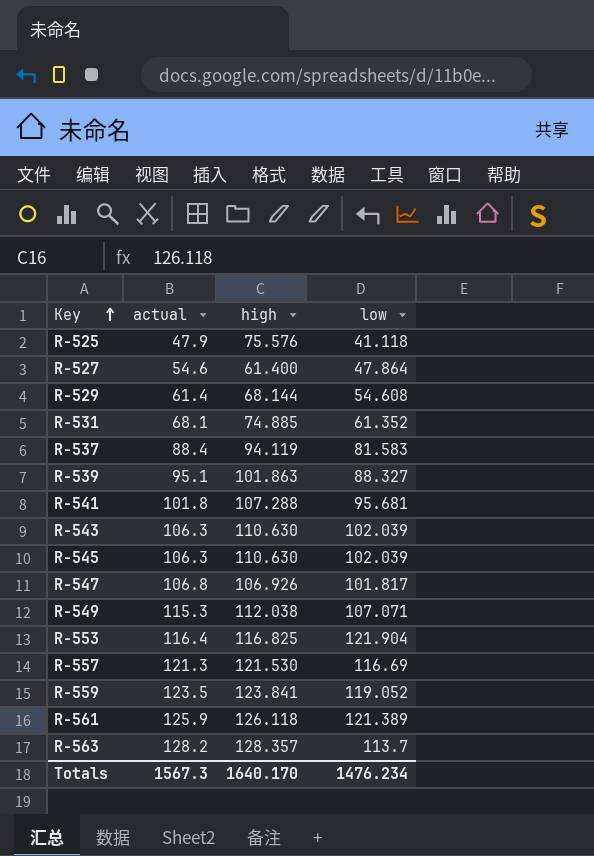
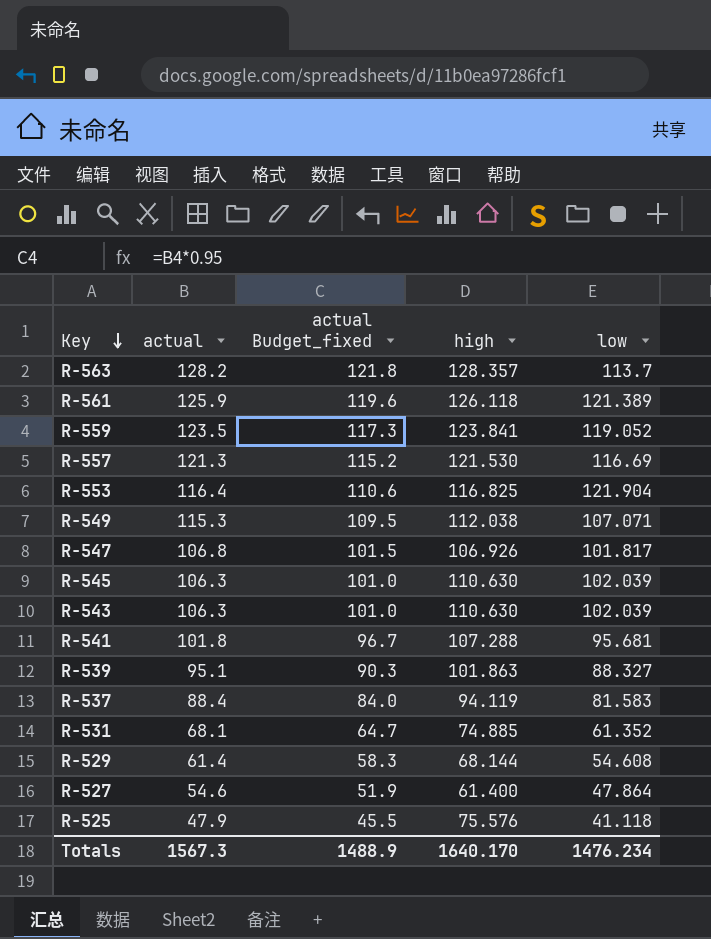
row order: Key ascending -> Key descending
column actual Budget_fixed | formula: none -> [actual] * 0.95

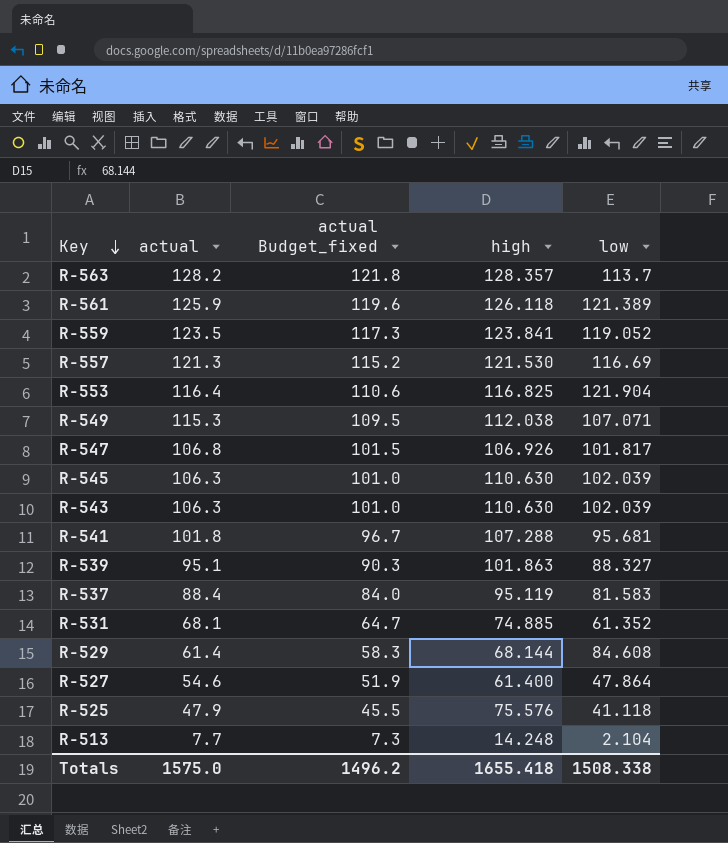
R-537 | high: 94.119 -> 95.119
R-529 | low: 54.608 -> 84.608
row R-513: none -> 7.7 | 7.3 | 14.248 | 2.104
Totals | actual: 1567.3 -> 1575.0
Totals | actual Budget_fixed: 1488.9 -> 1496.2
Totals | high: 1640.170 -> 1655.418
Totals | low: 1476.234 -> 1508.338

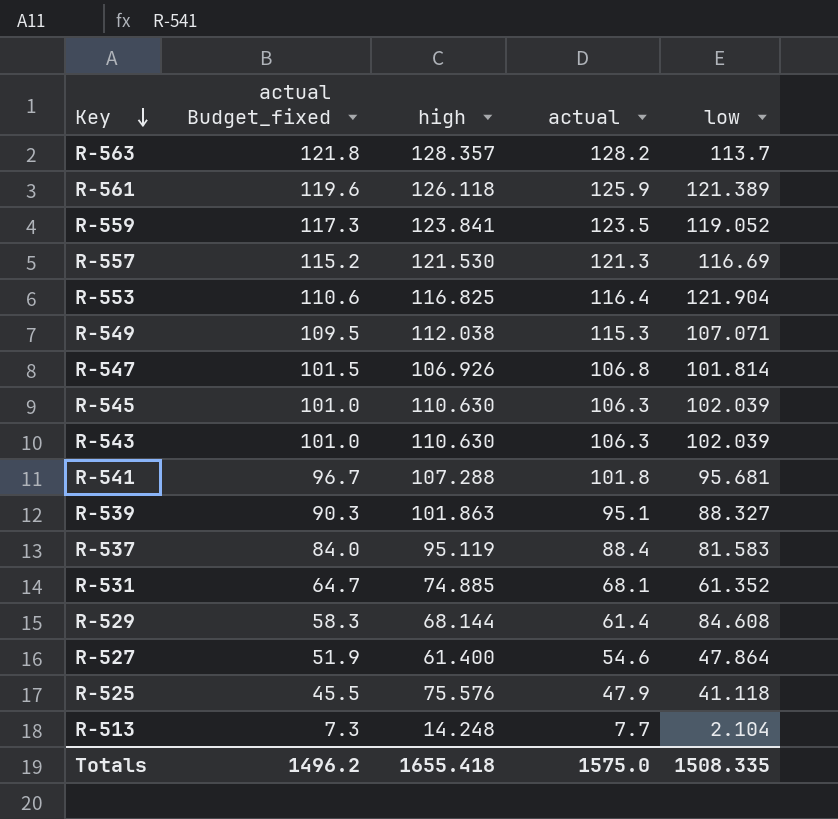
column actual | position: 2 -> 4
R-547 | low: 101.817 -> 101.814
Totals | low: 1508.338 -> 1508.335

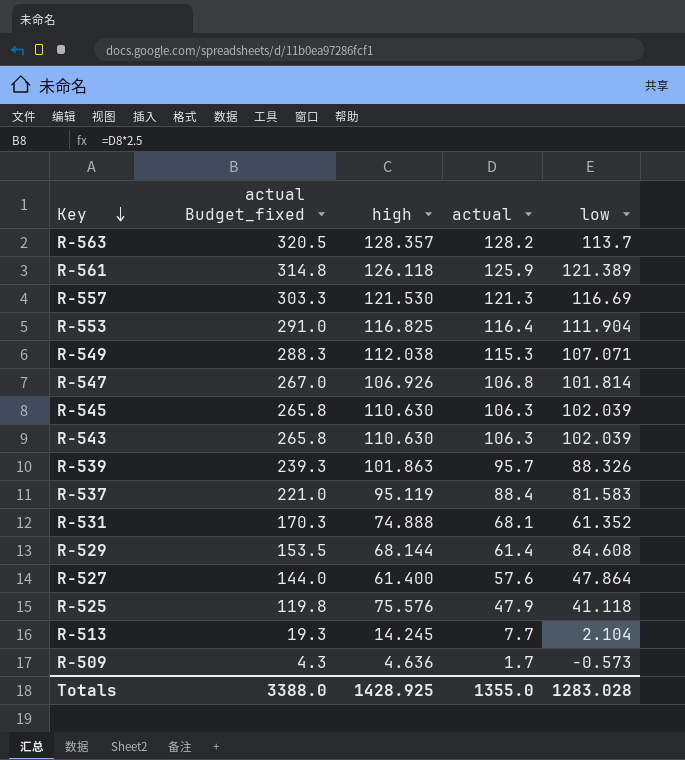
column actual Budget_fixed | formula: [actual] * 0.95 -> [actual] * 2.5
row R-559: 117.3 | 123.841 | 123.5 | 119.052 -> none
row R-541: 96.7 | 107.288 | 101.8 | 95.681 -> none
R-553 | low: 121.904 -> 111.904
R-539 | actual: 95.1 -> 95.7
R-539 | low: 88.327 -> 88.326
R-531 | high: 74.885 -> 74.888
R-527 | actual: 54.6 -> 57.6
R-513 | high: 14.248 -> 14.245
row R-509: none -> 4.3 | 4.636 | 1.7 | -0.573
Totals | actual Budget_fixed: 1496.2 -> 3388.0
Totals | high: 1655.418 -> 1428.925
Totals | actual: 1575.0 -> 1355.0
Totals | low: 1508.335 -> 1283.028

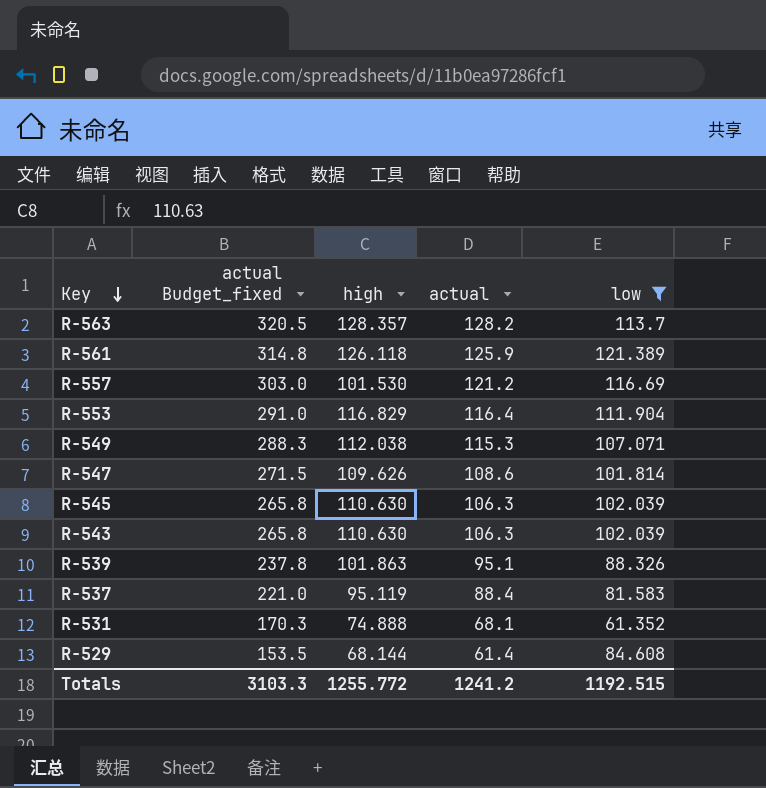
filter: none -> low >= 61.352
R-557 | actual Budget_fixed: 303.3 -> 303.0
R-557 | high: 121.530 -> 101.530
R-557 | actual: 121.3 -> 121.2
R-553 | high: 116.825 -> 116.829
R-547 | actual Budget_fixed: 267.0 -> 271.5
R-547 | high: 106.926 -> 109.626
R-547 | actual: 106.8 -> 108.6
R-539 | actual Budget_fixed: 239.3 -> 237.8
R-539 | actual: 95.7 -> 95.1
Totals | actual Budget_fixed: 3388.0 -> 3103.3
Totals | high: 1428.925 -> 1255.772
Totals | actual: 1355.0 -> 1241.2
Totals | low: 1283.028 -> 1192.515

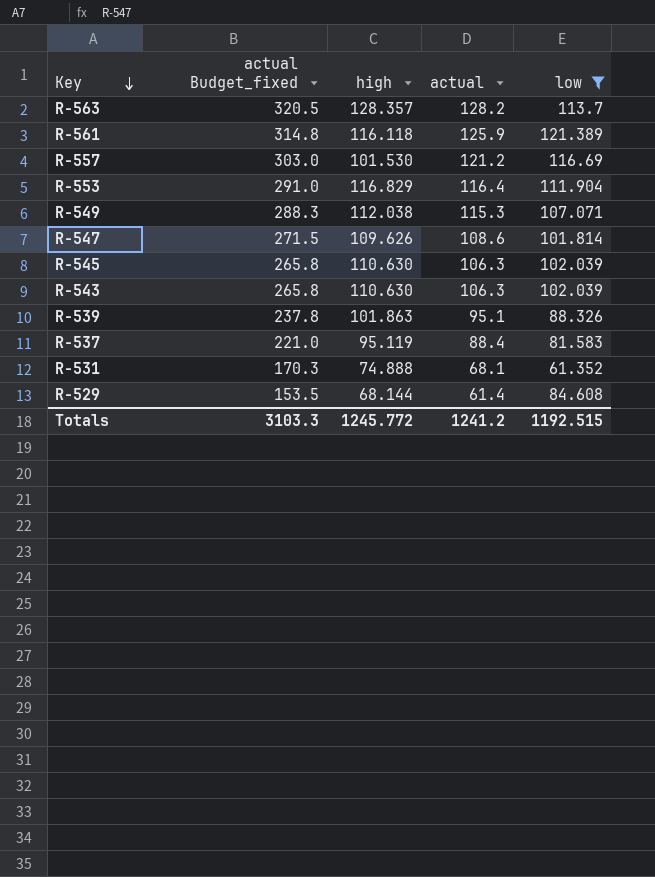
R-561 | high: 126.118 -> 116.118
Totals | high: 1255.772 -> 1245.772

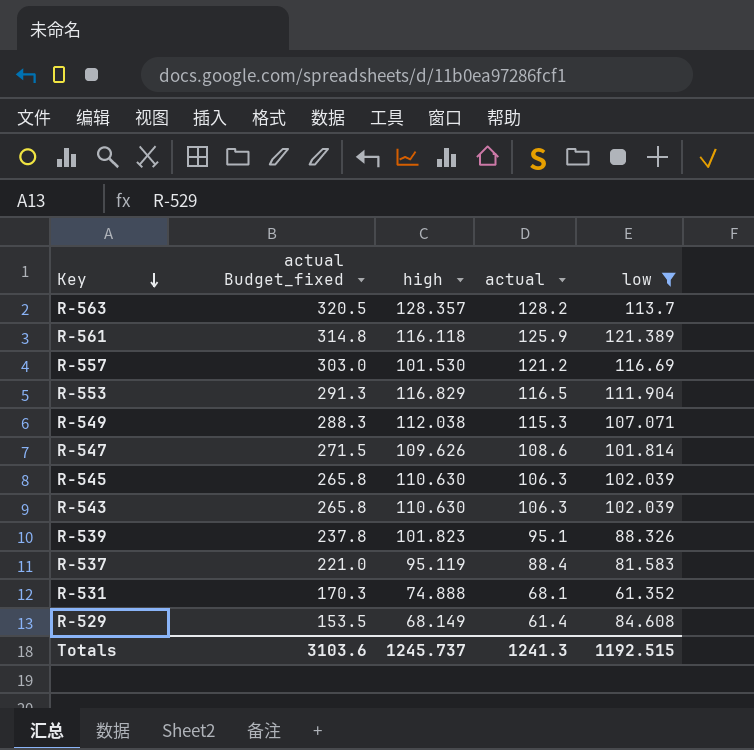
R-553 | actual Budget_fixed: 291.0 -> 291.3
R-553 | actual: 116.4 -> 116.5
R-539 | high: 101.863 -> 101.823
R-529 | high: 68.144 -> 68.149
Totals | actual Budget_fixed: 3103.3 -> 3103.6
Totals | high: 1245.772 -> 1245.737
Totals | actual: 1241.2 -> 1241.3

